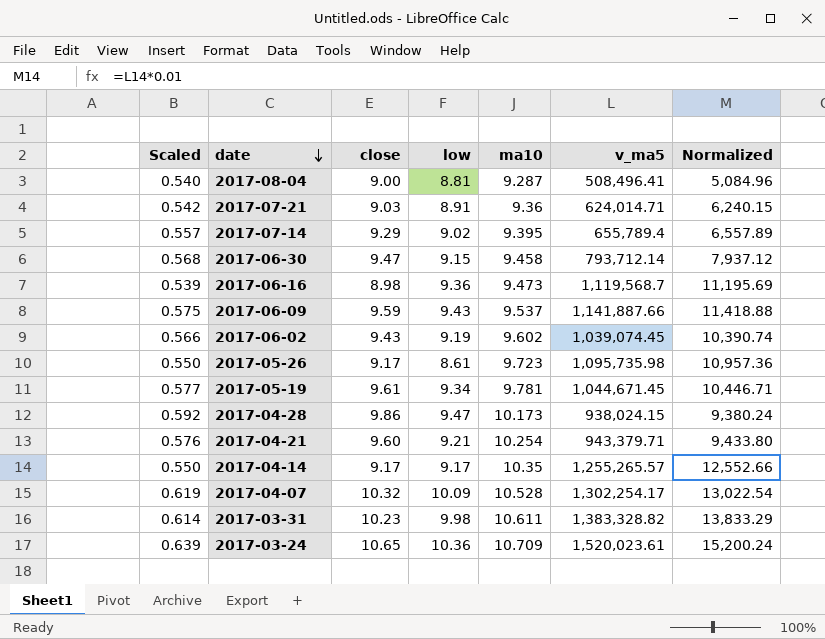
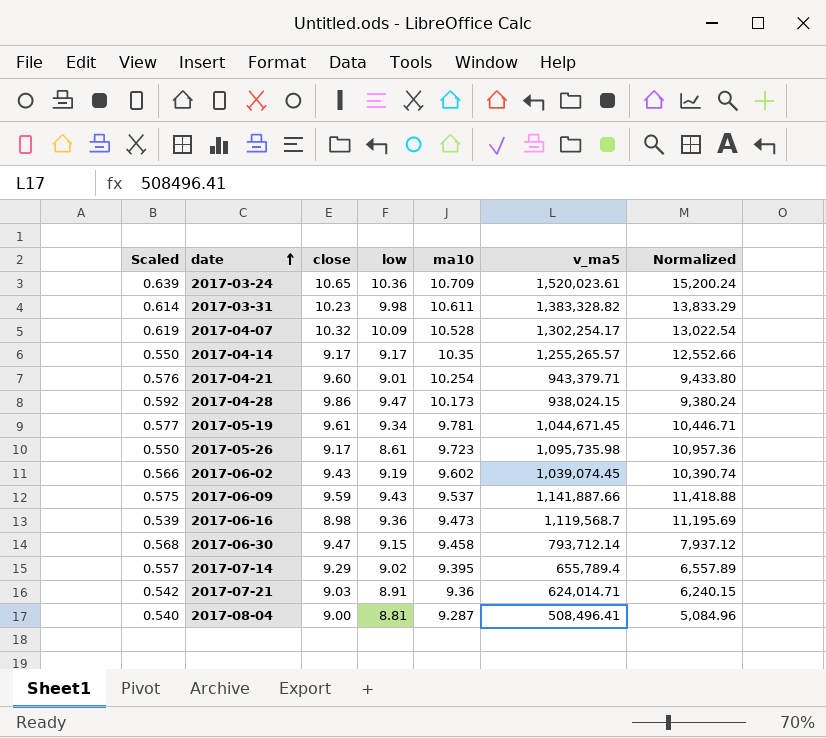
row order: date descending -> date ascending
2017-04-21 | low: 9.21 -> 9.01

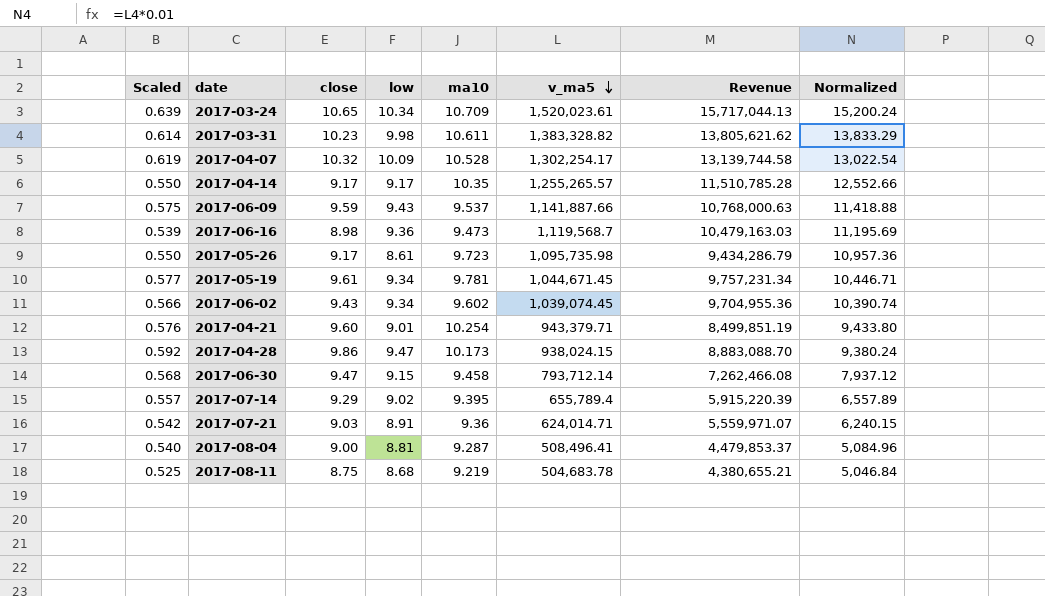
row order: date ascending -> v_ma5 descending
column Revenue | formula: none -> [low] * [v_ma5]
2017-03-24 | low: 10.36 -> 10.34
2017-06-02 | low: 9.19 -> 9.34
row 2017-08-11: none -> 0.525 | 8.75 | 8.68 | 9.219 | 504,683.78 | 4,380,655.21 | 5,046.84

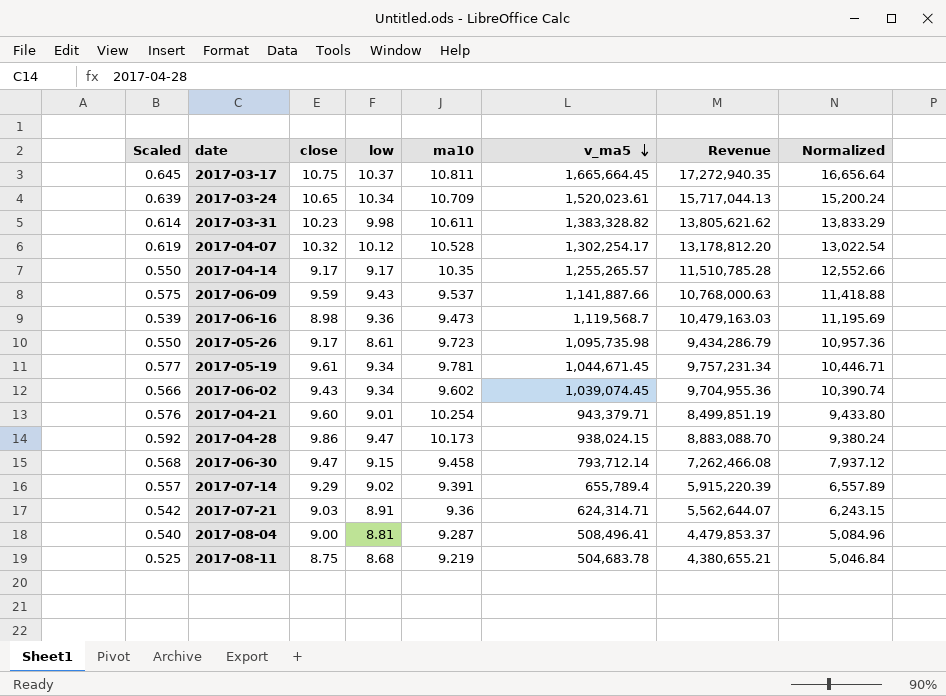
row 2017-03-17: none -> 0.645 | 10.75 | 10.37 | 10.811 | 1,665,664.45 | 17,272,940.35 | 16,656.64
2017-04-07 | low: 10.09 -> 10.12
2017-04-07 | Revenue: 13,139,744.58 -> 13,178,812.20
2017-07-14 | ma10: 9.395 -> 9.391
2017-07-21 | v_ma5: 624,014.71 -> 624,314.71
2017-07-21 | Revenue: 5,559,971.07 -> 5,562,644.07
2017-07-21 | Normalized: 6,240.15 -> 6,243.15

